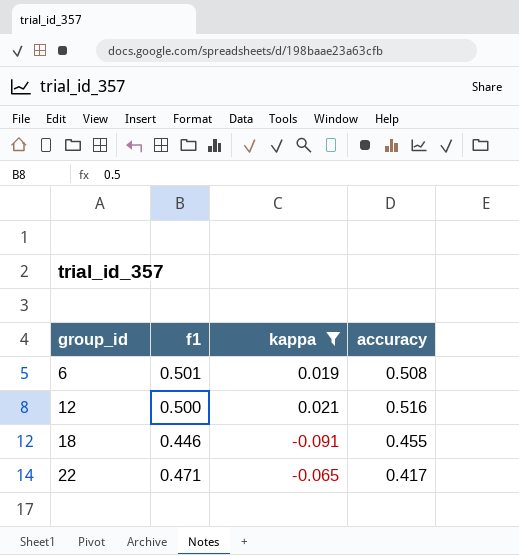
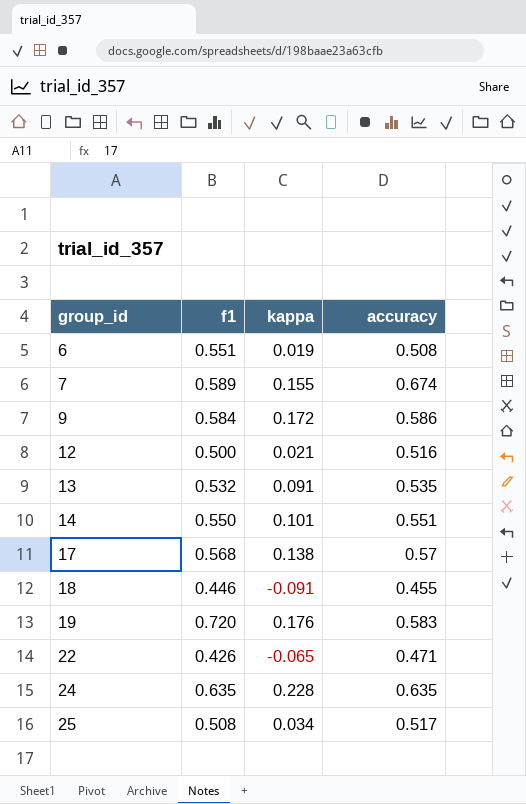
filter: kappa <= 0.021 -> none
6 | f1: 0.501 -> 0.551
22 | f1: 0.471 -> 0.426
22 | accuracy: 0.417 -> 0.471

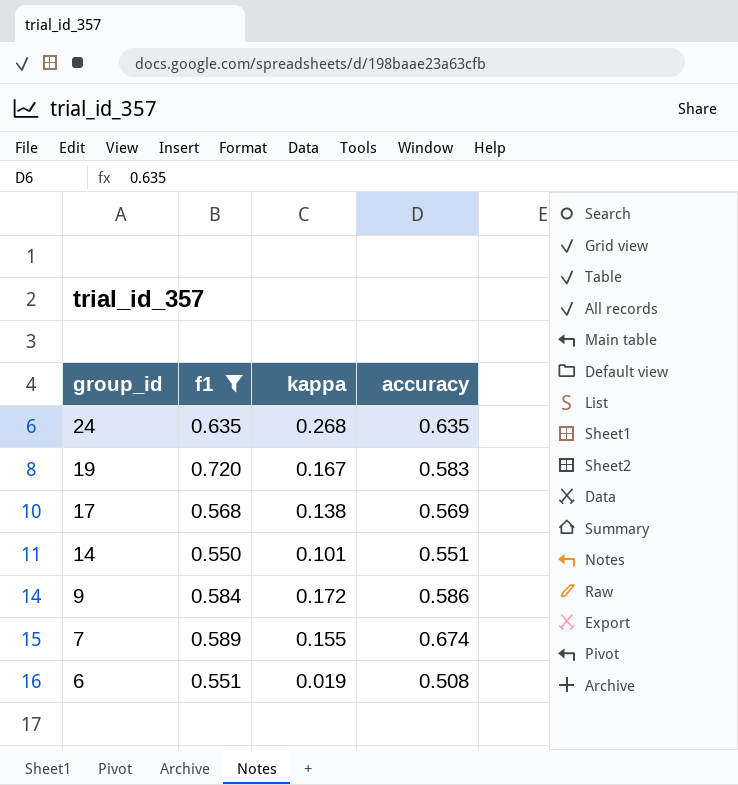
filter: none -> f1 >= 0.550
row order: group_id ascending -> group_id descending
24 | kappa: 0.228 -> 0.268
19 | kappa: 0.176 -> 0.167
17 | accuracy: 0.57 -> 0.569

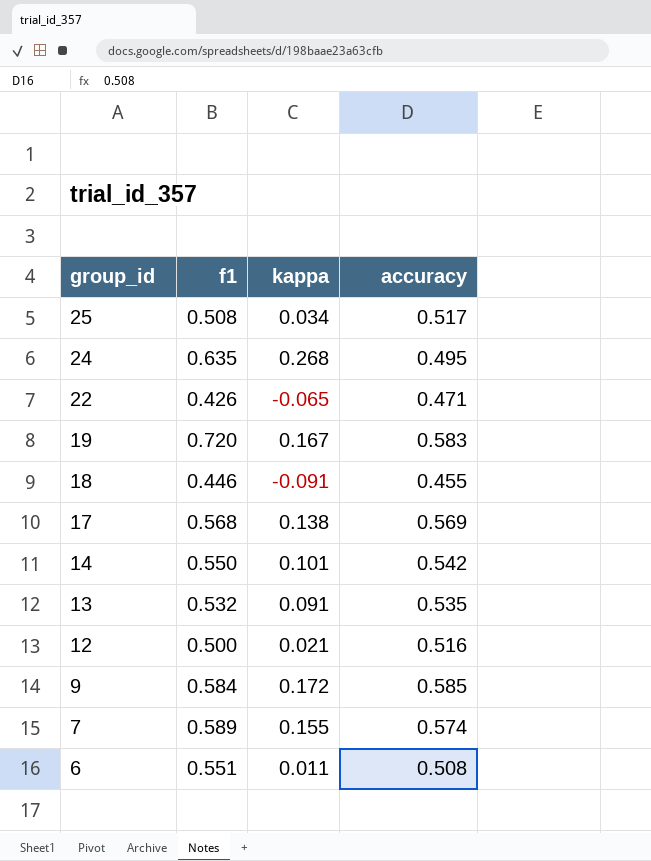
filter: f1 >= 0.550 -> none
24 | accuracy: 0.635 -> 0.495
14 | accuracy: 0.551 -> 0.542
9 | accuracy: 0.586 -> 0.585
7 | accuracy: 0.674 -> 0.574
6 | kappa: 0.019 -> 0.011

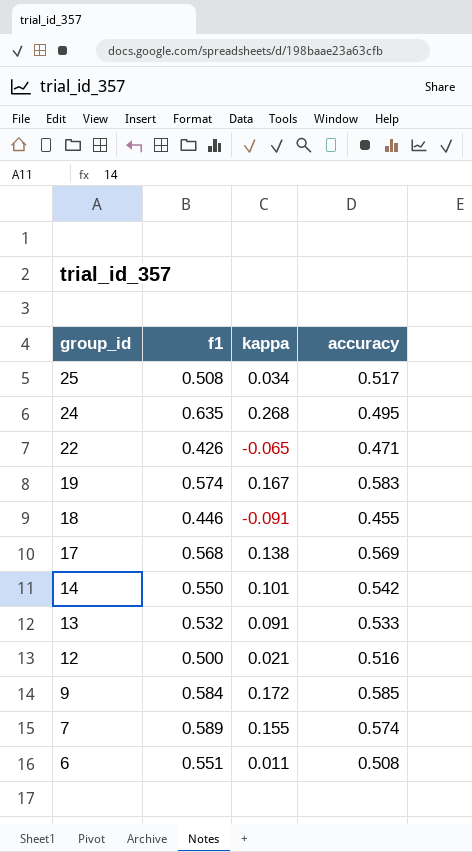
19 | f1: 0.720 -> 0.574
13 | accuracy: 0.535 -> 0.533

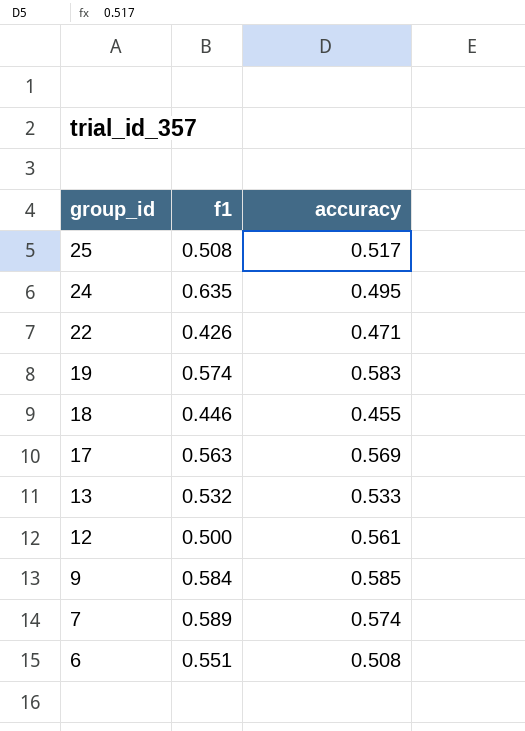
column kappa | position: 3 -> none
row 14: 0.550 | 0.101 | 0.542 -> none
17 | f1: 0.568 -> 0.563
12 | accuracy: 0.516 -> 0.561

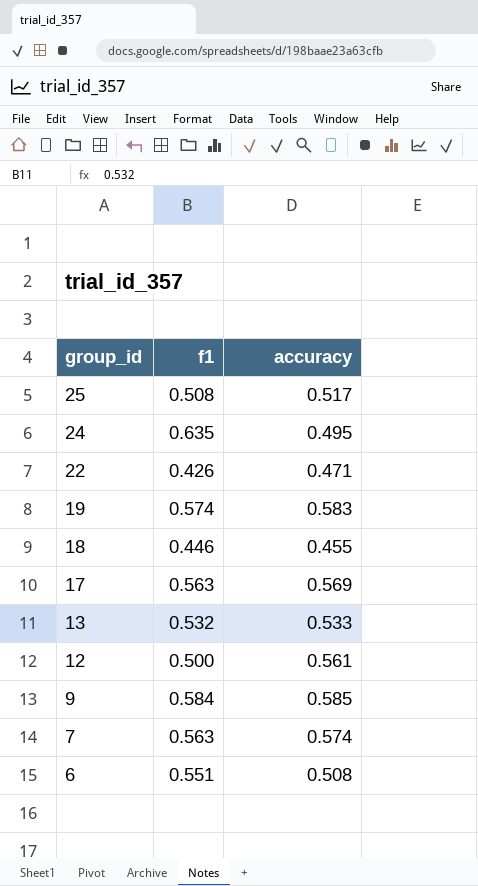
7 | f1: 0.589 -> 0.563

